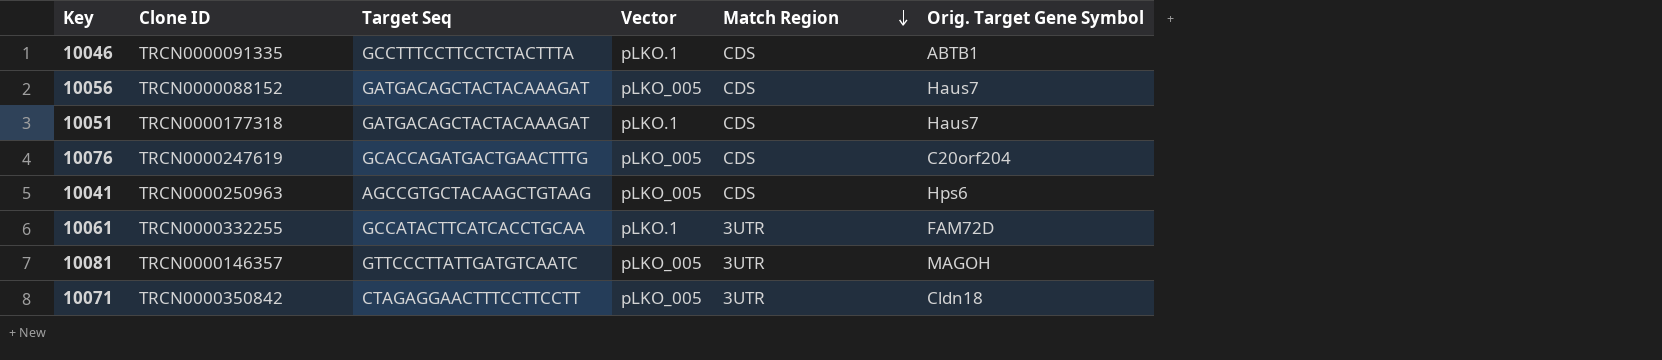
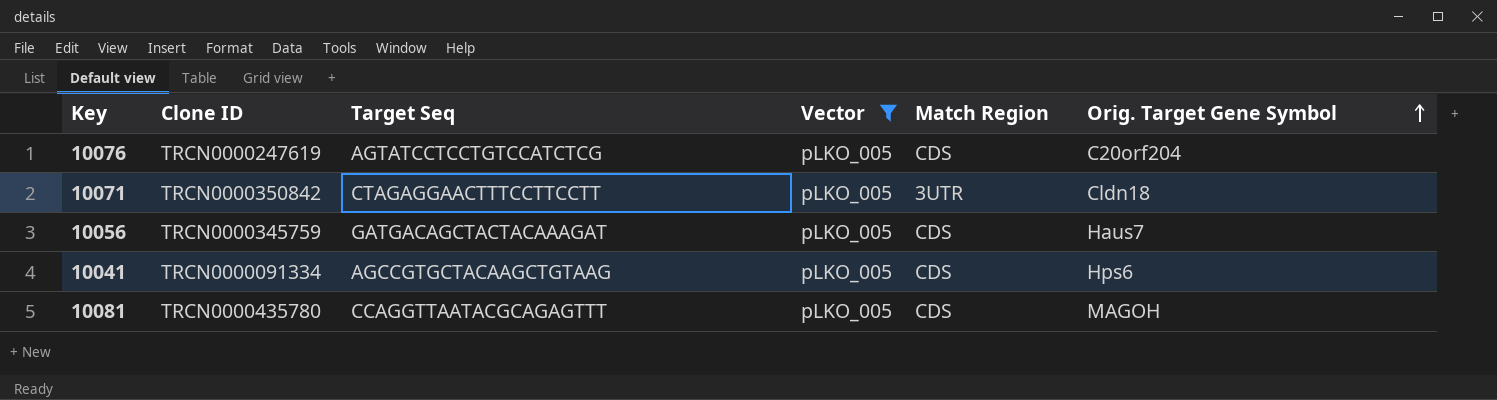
filter: none -> Vector = pLKO_005
row order: Match Region descending -> Orig. Target Gene Symbol ascending
10076 | Target Seq: GCACCAGATGACTGAACTTTG -> AGTATCCTCCTGTCCATCTCG
10056 | Clone ID: TRCN0000088152 -> TRCN0000345759
10041 | Clone ID: TRCN0000250963 -> TRCN0000091334
10081 | Clone ID: TRCN0000146357 -> TRCN0000435780
10081 | Target Seq: GTTCCCTTATTGATGTCAATC -> CCAGGTTAATACGCAGAGTTT
10081 | Match Region: 3UTR -> CDS

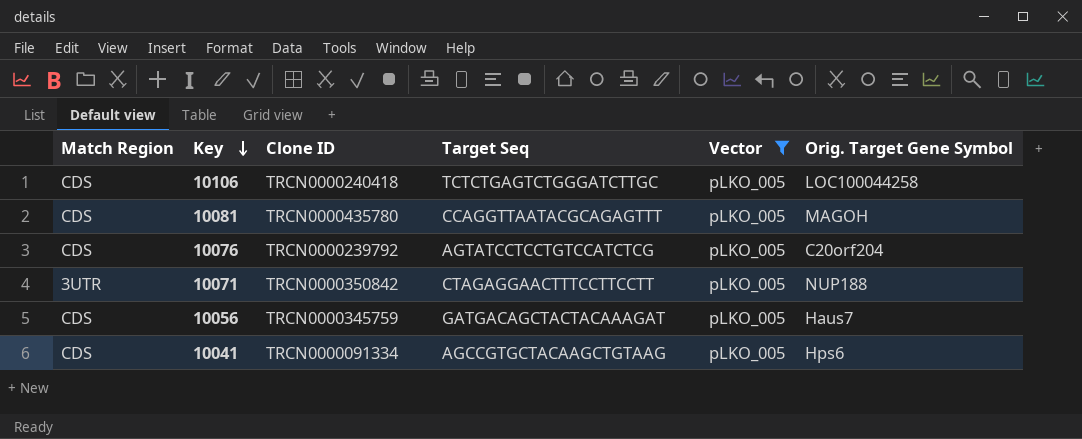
row order: Orig. Target Gene Symbol ascending -> Key descending
column Match Region | position: 5 -> 1
row 10106: none -> CDS | TRCN0000240418 | TCTCTGAGTCTGGGATCTTGC | pLKO_005 | LOC100044258
10076 | Clone ID: TRCN0000247619 -> TRCN0000239792
10071 | Orig. Target Gene Symbol: Cldn18 -> NUP188

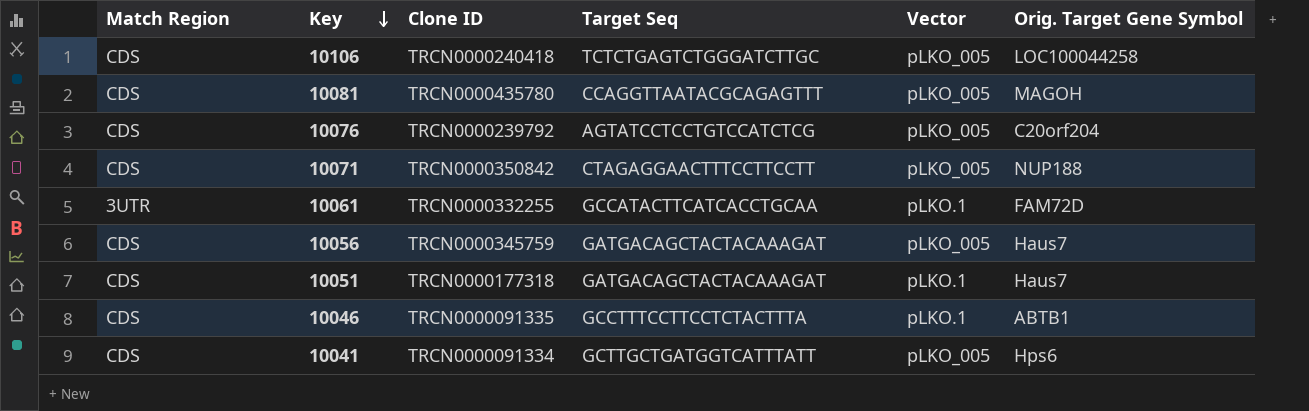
filter: Vector = pLKO_005 -> none
10071 | Match Region: 3UTR -> CDS
10041 | Target Seq: AGCCGTGCTACAAGCTGTAAG -> GCTTGCTGATGGTCATTTATT

